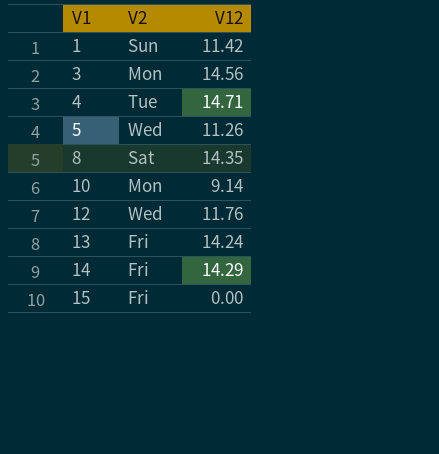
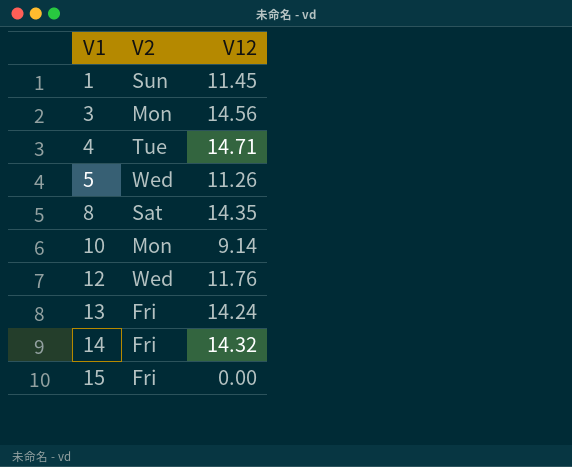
1 | V12: 11.42 -> 11.45
14 | V12: 14.29 -> 14.32

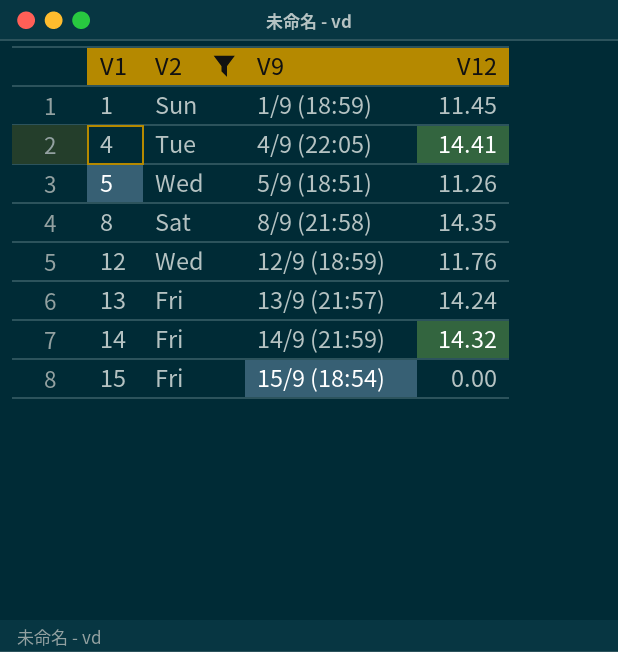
filter: none -> V2 != Mon
column V9 | position: none -> 3
4 | V12: 14.71 -> 14.41

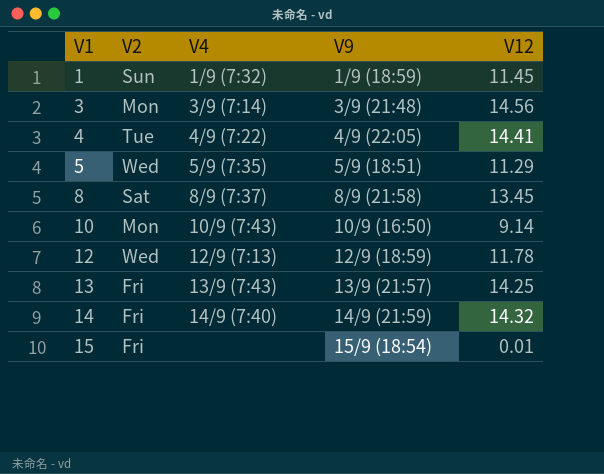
filter: V2 != Mon -> none
column V4 | position: none -> 3
5 | V12: 11.26 -> 11.29
8 | V12: 14.35 -> 13.45
12 | V12: 11.76 -> 11.78
13 | V12: 14.24 -> 14.25
15 | V12: 0.00 -> 0.01

